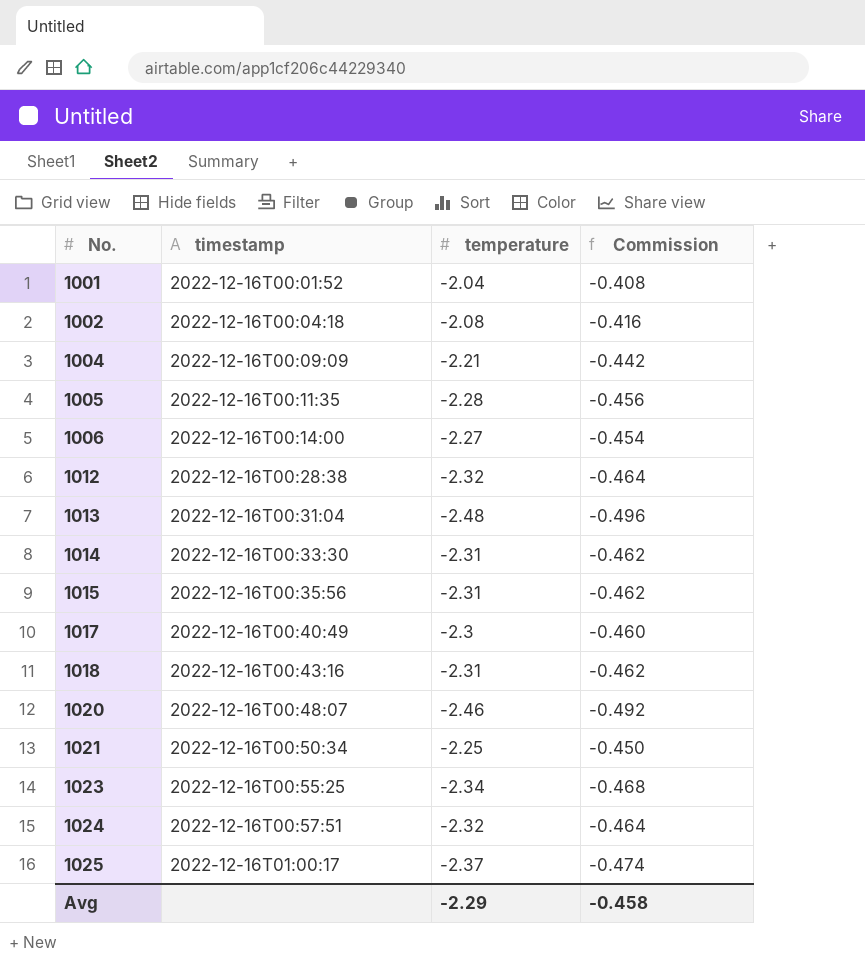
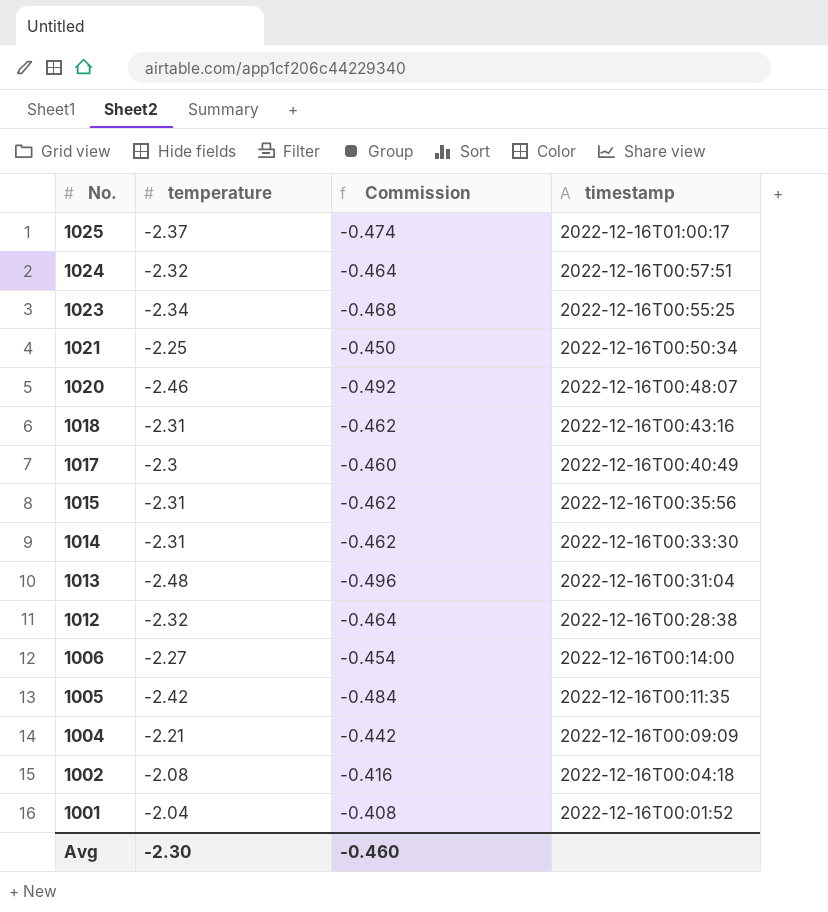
row order: No. ascending -> No. descending
column timestamp | position: 2 -> 4
1005 | temperature: -2.28 -> -2.42
1005 | Commission: -0.456 -> -0.484
Avg | temperature: -2.29 -> -2.30
Avg | Commission: -0.458 -> -0.460

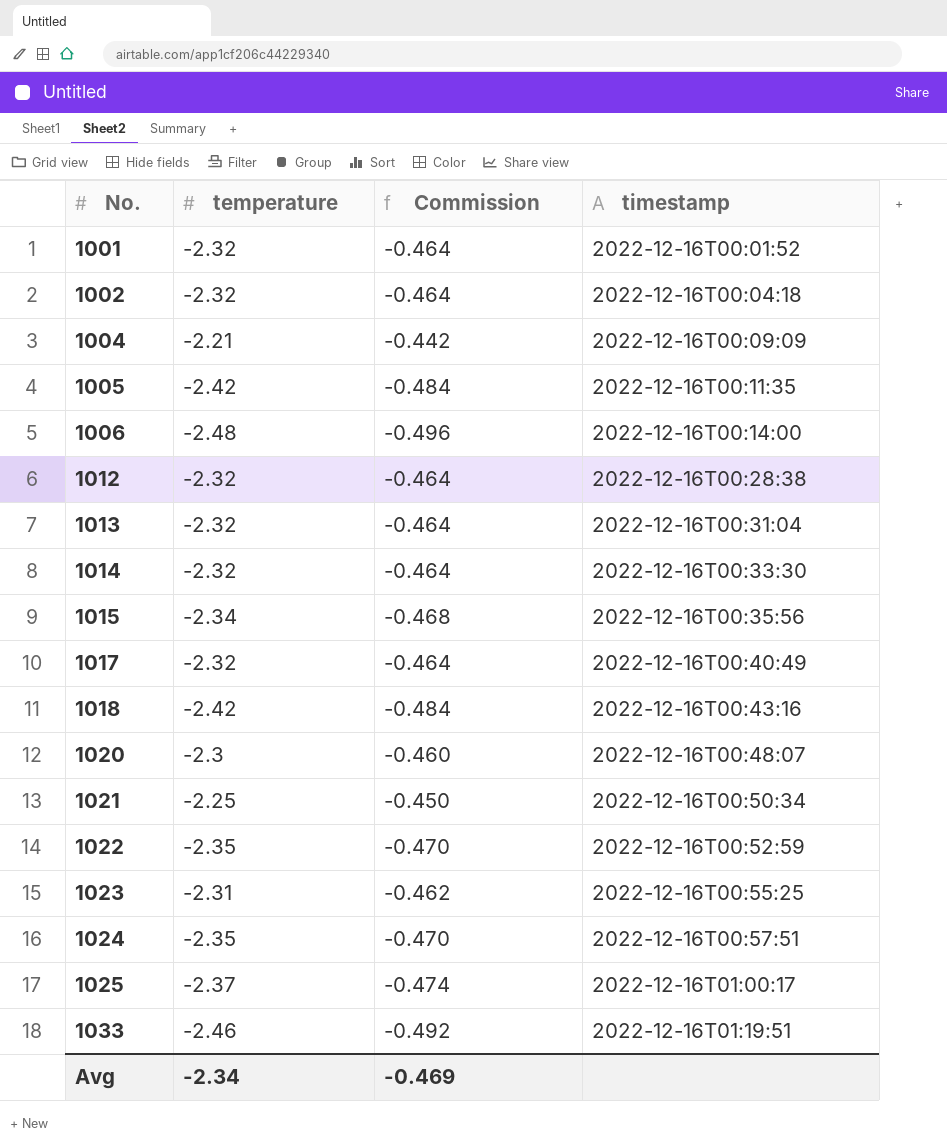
row order: No. descending -> No. ascending
1001 | temperature: -2.04 -> -2.32
1001 | Commission: -0.408 -> -0.464
1002 | temperature: -2.08 -> -2.32
1002 | Commission: -0.416 -> -0.464
1006 | temperature: -2.27 -> -2.48
1006 | Commission: -0.454 -> -0.496
1013 | temperature: -2.48 -> -2.32
1013 | Commission: -0.496 -> -0.464
1014 | temperature: -2.31 -> -2.32
1014 | Commission: -0.462 -> -0.464
1015 | temperature: -2.31 -> -2.34
1015 | Commission: -0.462 -> -0.468
1017 | temperature: -2.3 -> -2.32
1017 | Commission: -0.460 -> -0.464
1018 | temperature: -2.31 -> -2.42
1018 | Commission: -0.462 -> -0.484
1020 | temperature: -2.46 -> -2.3
1020 | Commission: -0.492 -> -0.460
row 1022: none -> -2.35 | -0.470 | 2022-12-16T00:52:59
1023 | temperature: -2.34 -> -2.31
1023 | Commission: -0.468 -> -0.462
1024 | temperature: -2.32 -> -2.35
1024 | Commission: -0.464 -> -0.470
row 1033: none -> -2.46 | -0.492 | 2022-12-16T01:19:51
Avg | temperature: -2.30 -> -2.34
Avg | Commission: -0.460 -> -0.469

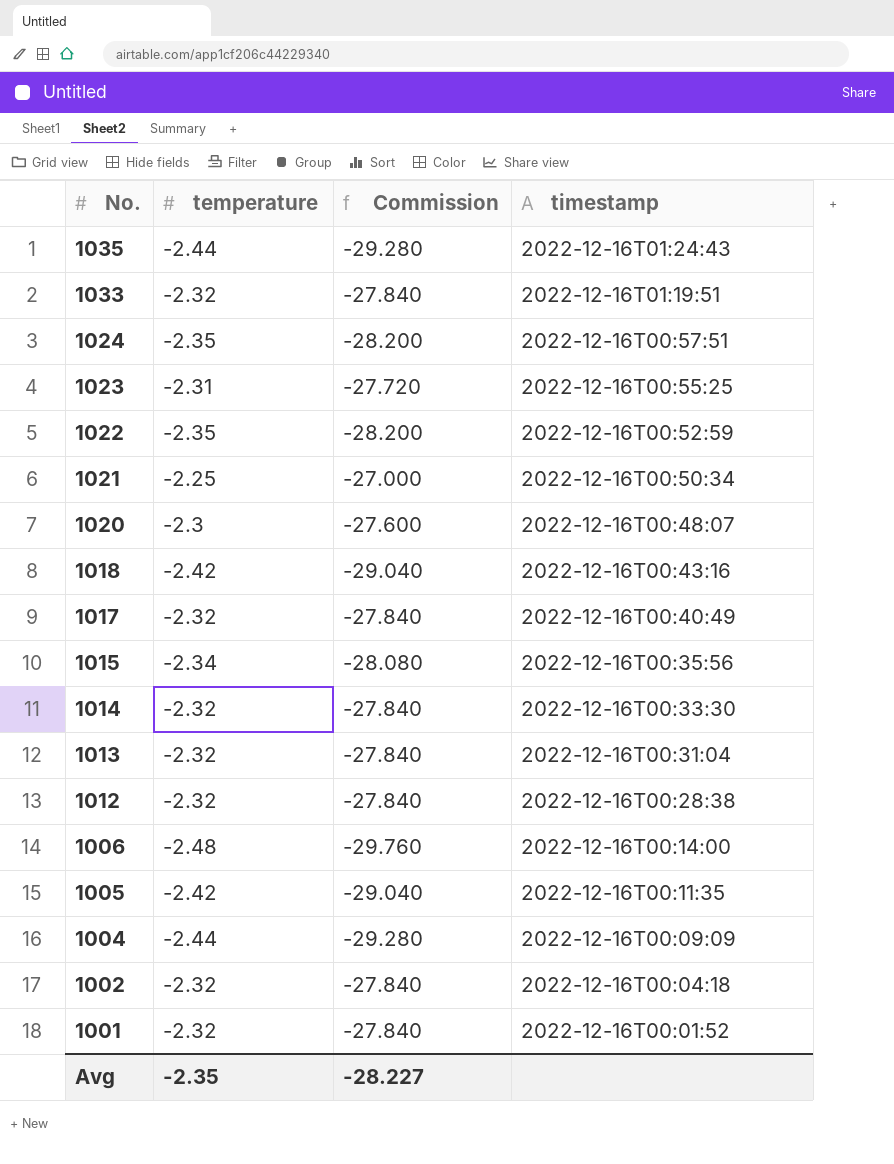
row order: No. ascending -> No. descending
column Commission | formula: [temperature] * 0.2 -> [temperature] * 12
row 1025: -2.37 | -0.474 | 2022-12-16T01:00:17 -> none
row 1035: none -> -2.44 | -29.280 | 2022-12-16T01:24:43
1033 | temperature: -2.46 -> -2.32
1004 | temperature: -2.21 -> -2.44
Avg | temperature: -2.34 -> -2.35
Avg | Commission: -0.469 -> -28.227

